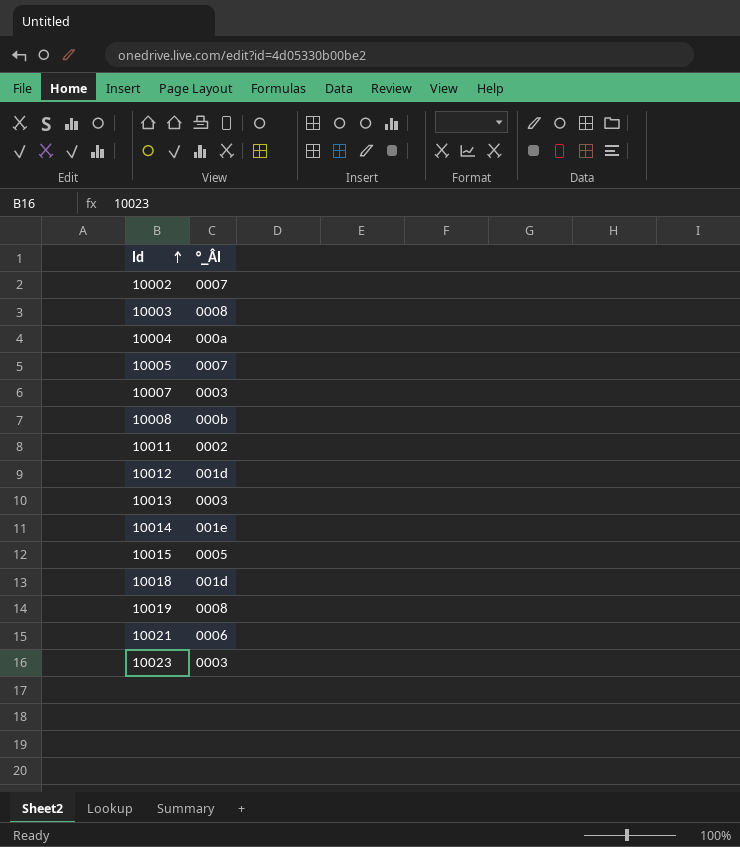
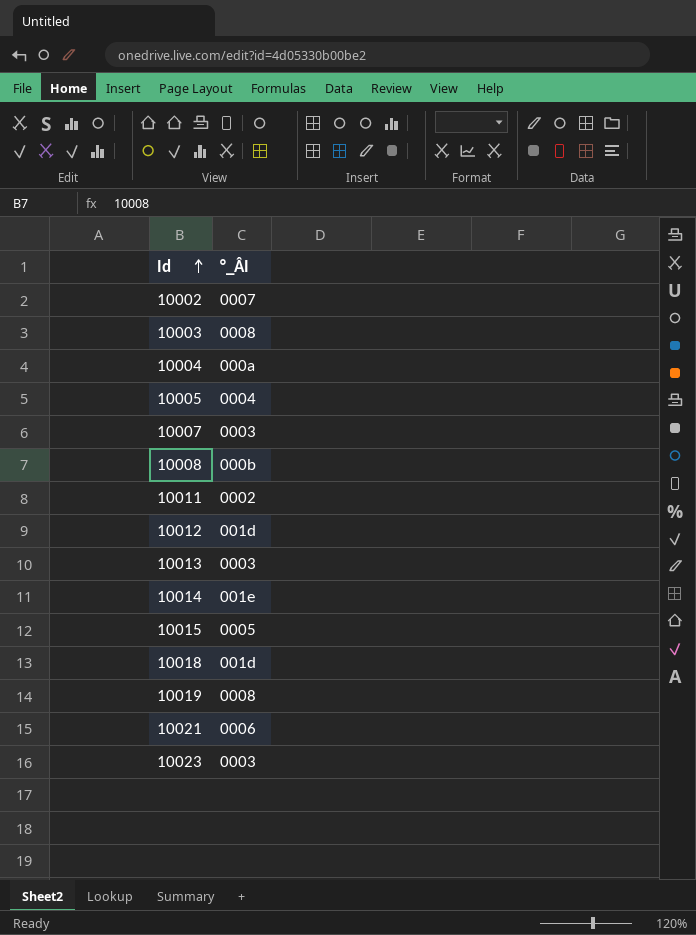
10005 | °_ÂI: 0007 -> 0004

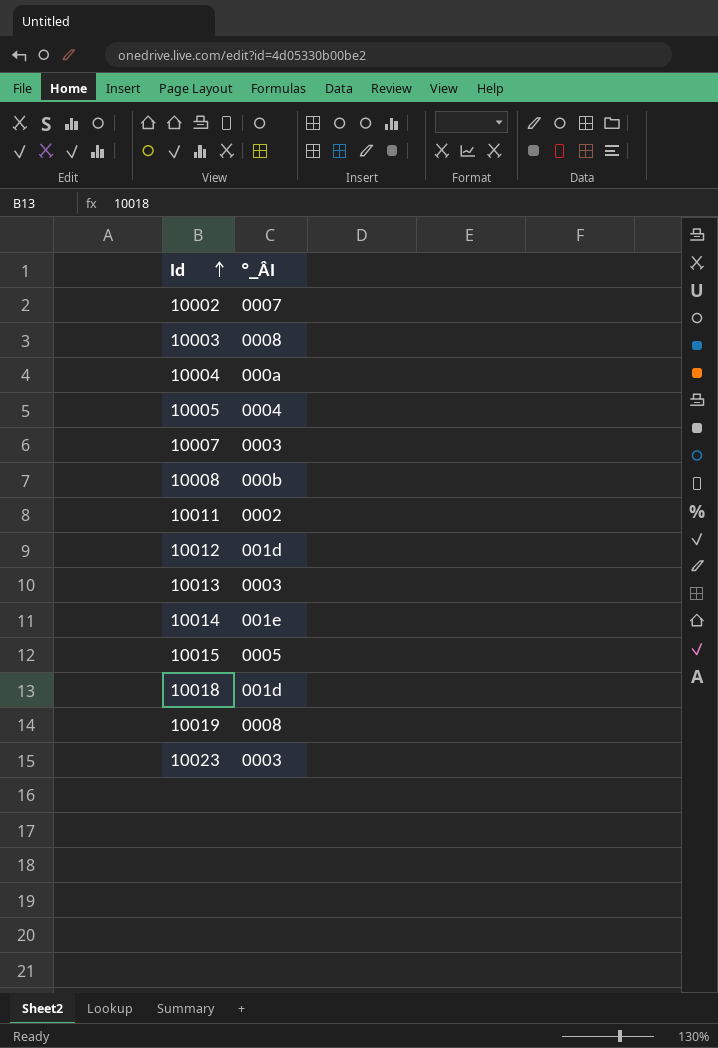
row 10021: 0006 -> none

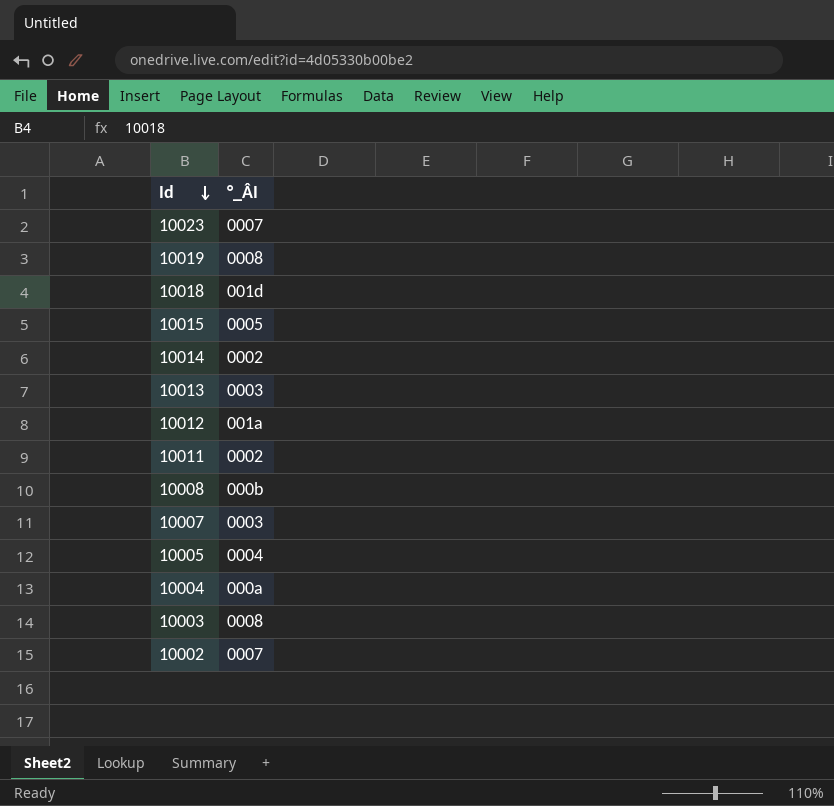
row order: Id ascending -> Id descending
10023 | °_ÂI: 0003 -> 0007
10014 | °_ÂI: 001e -> 0002
10012 | °_ÂI: 001d -> 001a

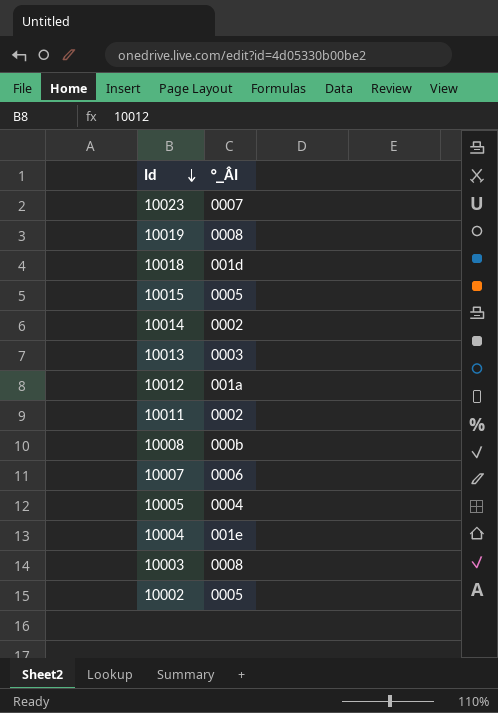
10007 | °_ÂI: 0003 -> 0006
10004 | °_ÂI: 000a -> 001e
10002 | °_ÂI: 0007 -> 0005

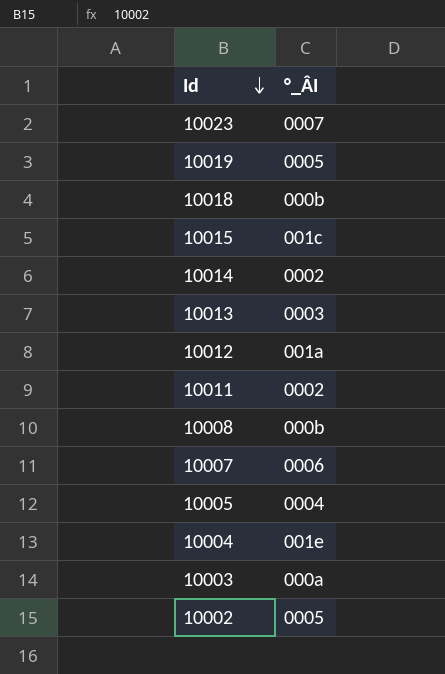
10019 | °_ÂI: 0008 -> 0005
10018 | °_ÂI: 001d -> 000b
10015 | °_ÂI: 0005 -> 001c
10003 | °_ÂI: 0008 -> 000a

